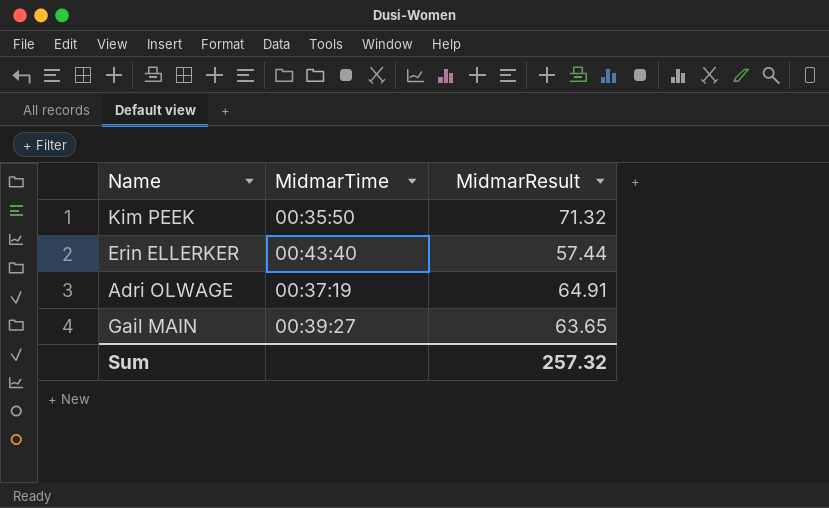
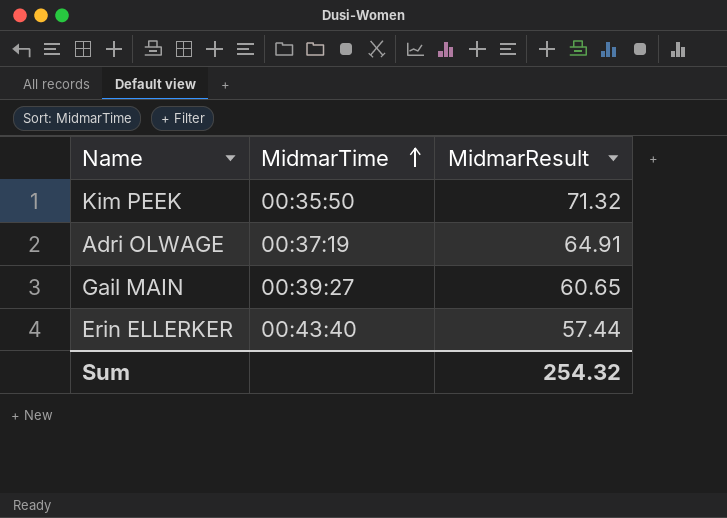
row order: none -> MidmarTime ascending
Gail MAIN | MidmarResult: 63.65 -> 60.65
Sum | MidmarResult: 257.32 -> 254.32

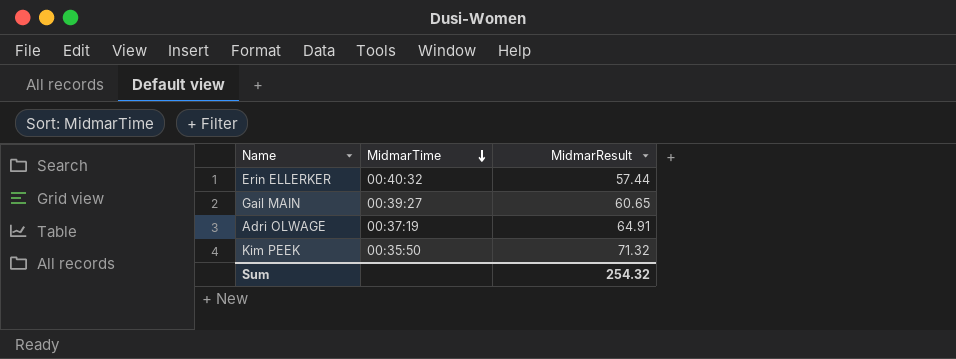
row order: MidmarTime ascending -> MidmarTime descending
Erin ELLERKER | MidmarTime: 00:43:40 -> 00:40:32

